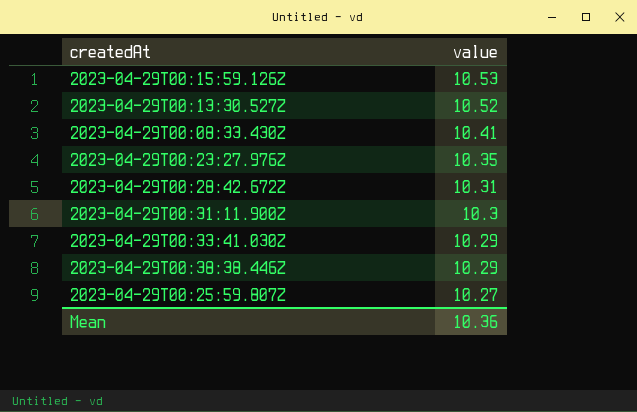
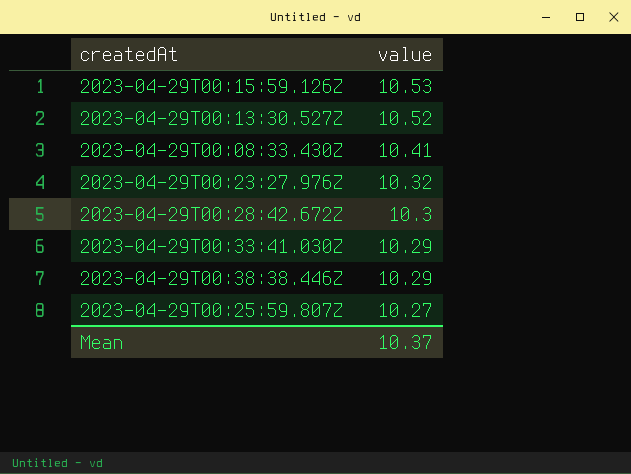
row 2023-04-29T00:31:11.900Z: 10.3 -> none
2023-04-29T00:23:27.976Z | value: 10.35 -> 10.32
2023-04-29T00:28:42.672Z | value: 10.31 -> 10.3
Mean | value: 10.36 -> 10.37

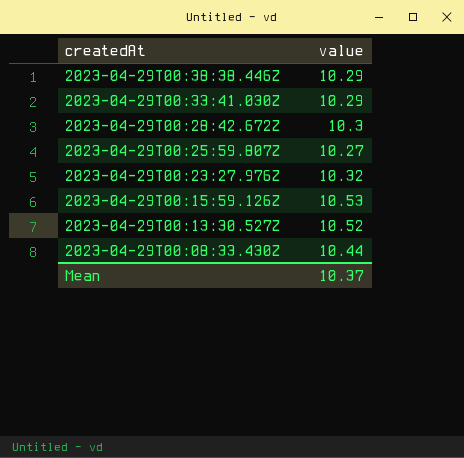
row order: value descending -> createdAt descending
2023-04-29T00:08:33.430Z | value: 10.41 -> 10.44

